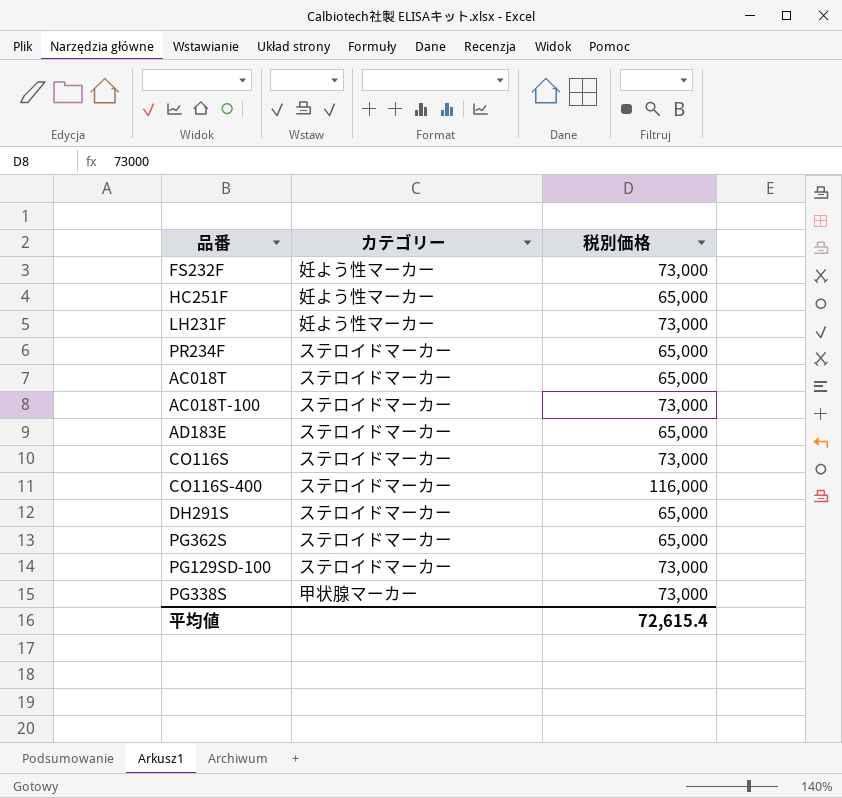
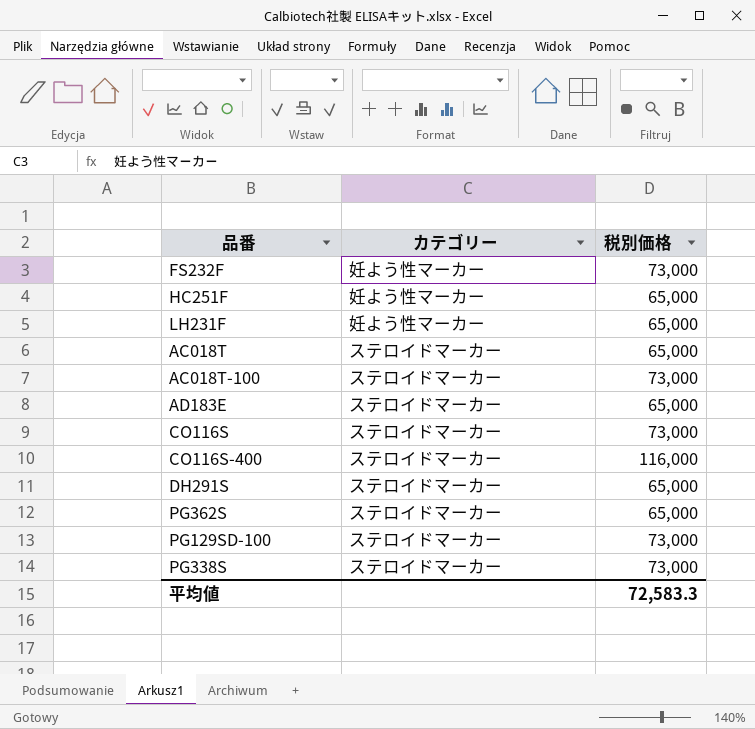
row PR234F: ステロイドマーカー | 65,000 -> none
LH231F | 税別価格: 73,000 -> 65,000
PG338S | カテゴリー: 甲状腺マーカー -> ステロイドマーカー
平均値 | 税別価格: 72,615.4 -> 72,583.3

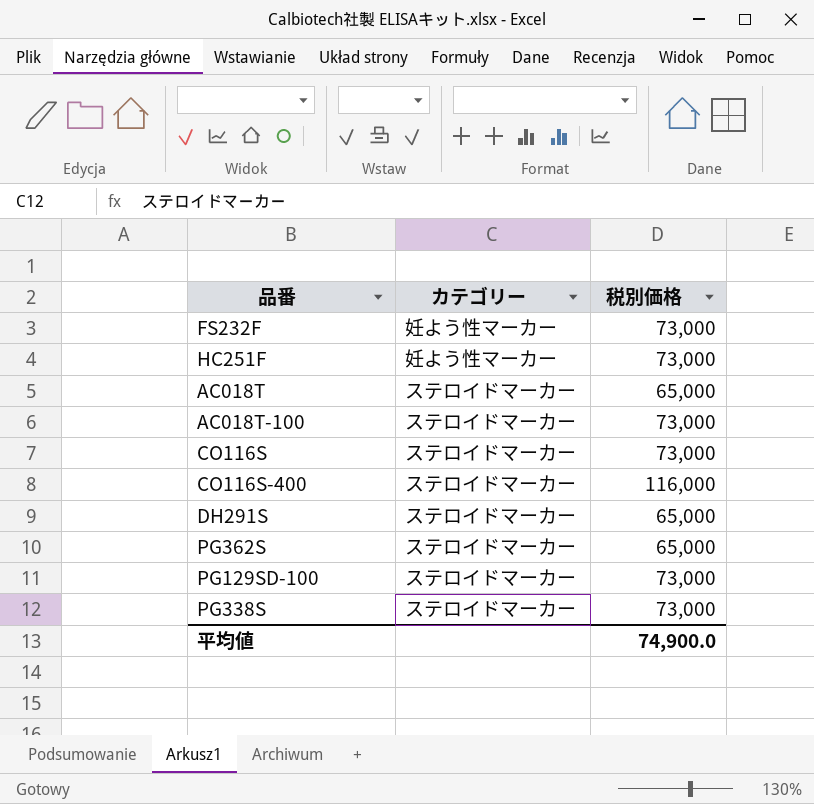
row LH231F: 妊よう性マーカー | 65,000 -> none
row AD183E: ステロイドマーカー | 65,000 -> none
HC251F | 税別価格: 65,000 -> 73,000
平均値 | 税別価格: 72,583.3 -> 74,900.0

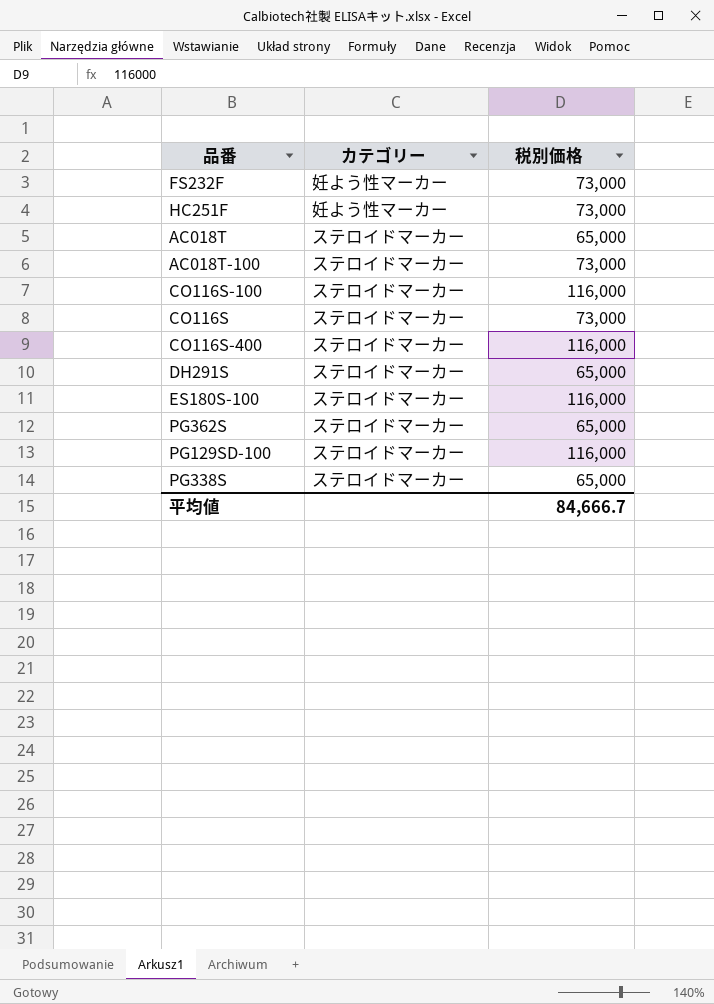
row CO116S-100: none -> ステロイドマーカー | 116,000
row ES180S-100: none -> ステロイドマーカー | 116,000
PG129SD-100 | 税別価格: 73,000 -> 116,000
PG338S | 税別価格: 73,000 -> 65,000
平均値 | 税別価格: 74,900.0 -> 84,666.7

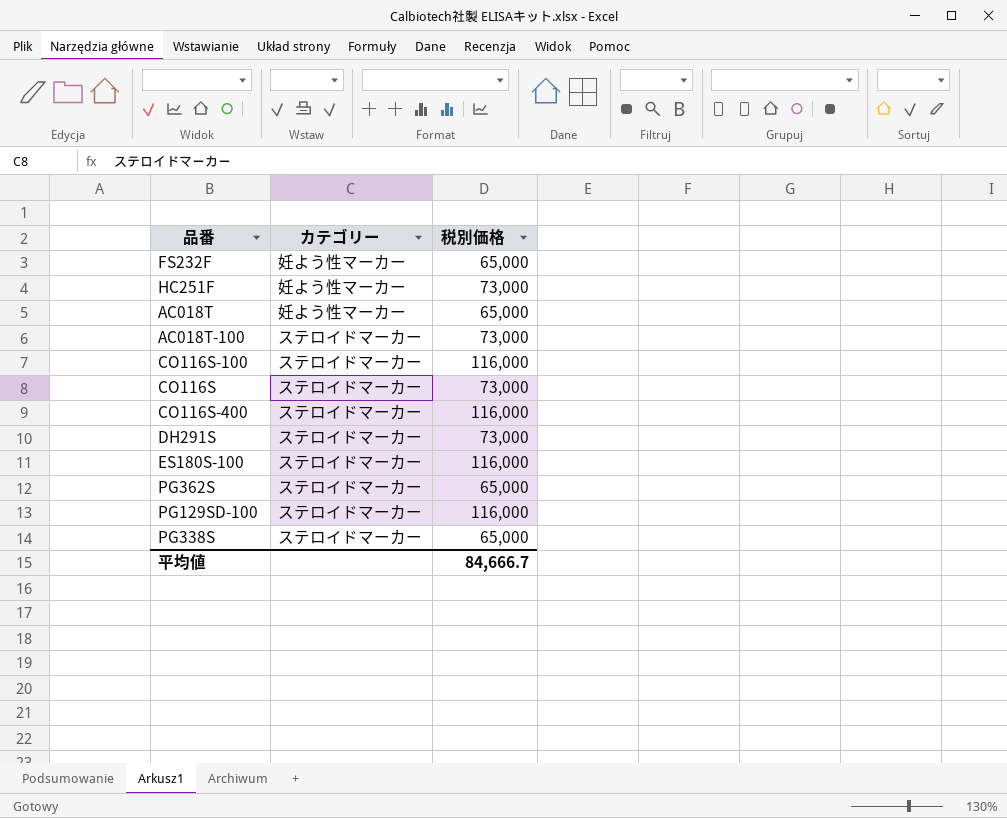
FS232F | 税別価格: 73,000 -> 65,000
AC018T | カテゴリー: ステロイドマーカー -> 妊よう性マーカー
DH291S | 税別価格: 65,000 -> 73,000

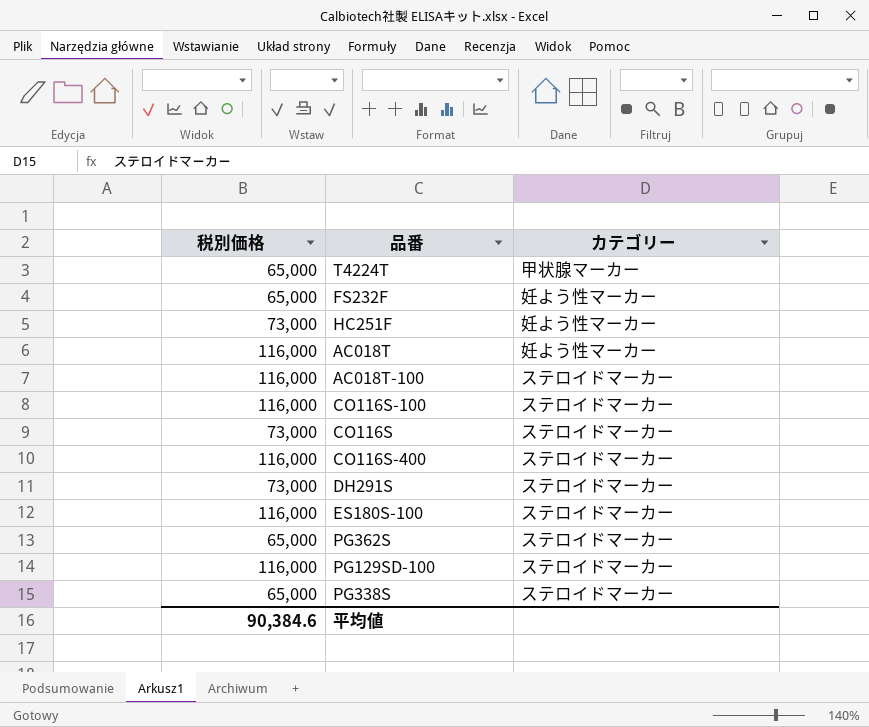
column 税別価格 | position: 3 -> 1
row T4224T: none -> 65,000 | 甲状腺マーカー
AC018T | 税別価格: 65,000 -> 116,000
AC018T-100 | 税別価格: 73,000 -> 116,000
平均値 | 税別価格: 84,666.7 -> 90,384.6

